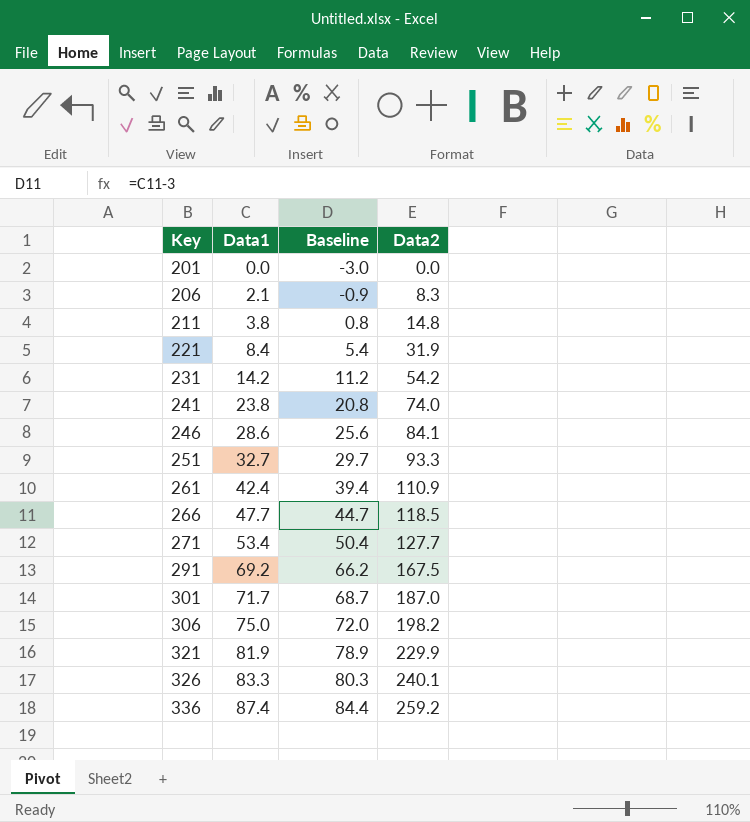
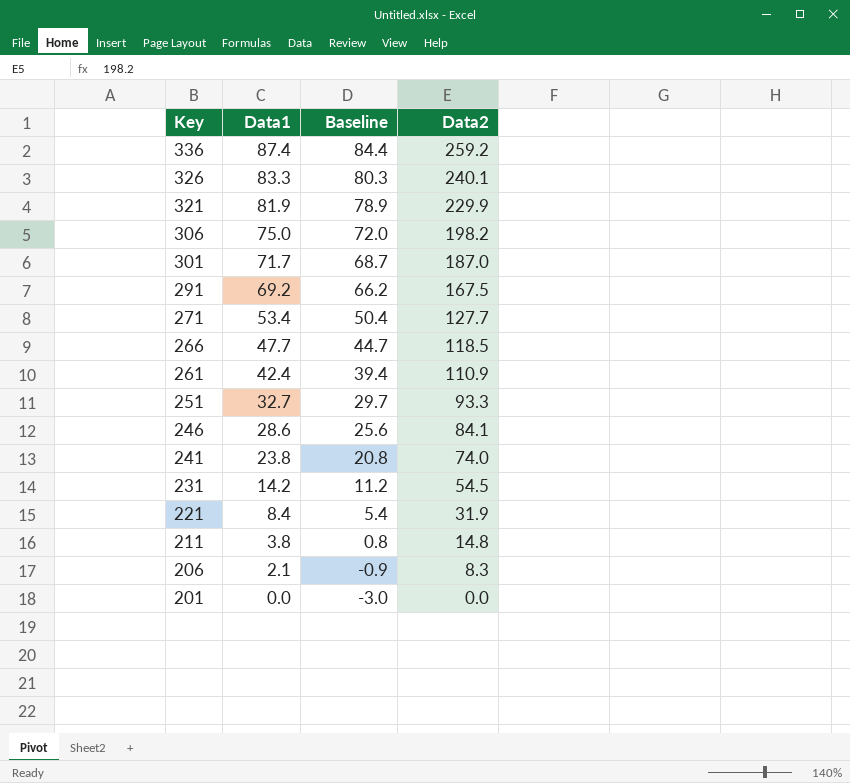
row order: Key ascending -> Key descending
231 | Data2: 54.2 -> 54.5

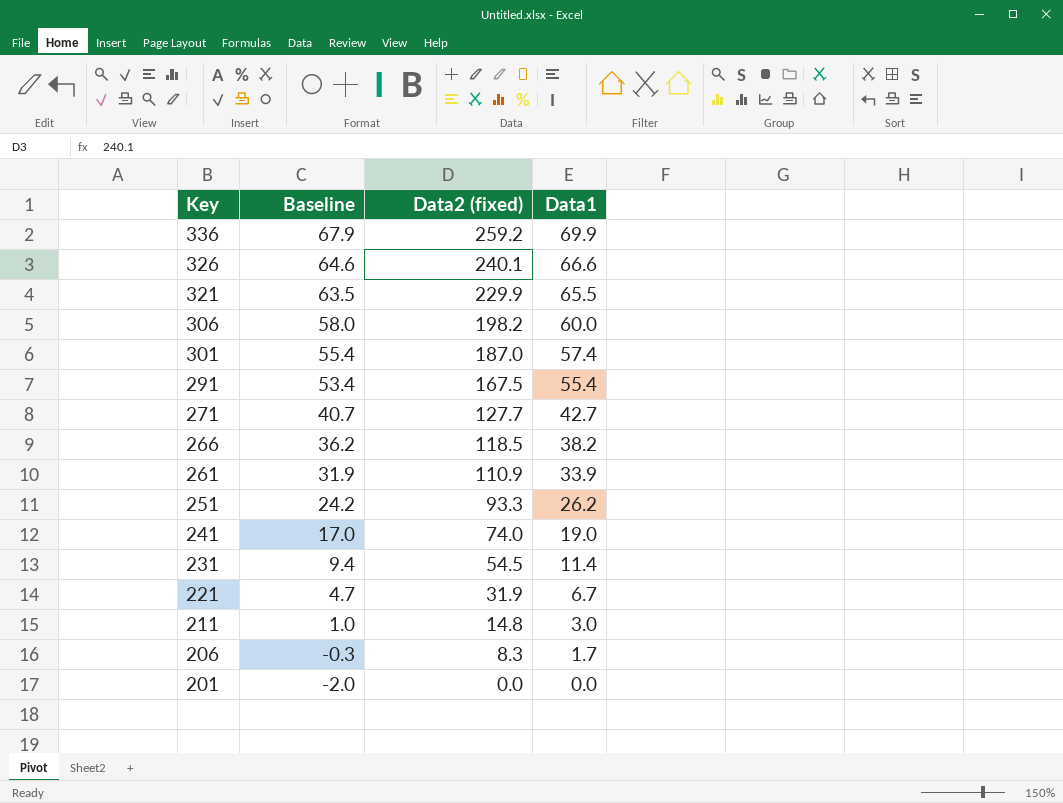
column Baseline | formula: [Data1] - 3 -> [Data1] - 2
column name: Data2 -> Data2 (fixed)
column Data1 | position: 2 -> 4
row 246: 28.6 | 25.6 | 84.1 -> none
336 | Data1: 87.4 -> 69.9
326 | Data1: 83.3 -> 66.6
321 | Data1: 81.9 -> 65.5
306 | Data1: 75.0 -> 60.0
301 | Data1: 71.7 -> 57.4
291 | Data1: 69.2 -> 55.4
271 | Data1: 53.4 -> 42.7
266 | Data1: 47.7 -> 38.2
261 | Data1: 42.4 -> 33.9
251 | Data1: 32.7 -> 26.2
241 | Data1: 23.8 -> 19.0
231 | Data1: 14.2 -> 11.4
221 | Data1: 8.4 -> 6.7
211 | Data1: 3.8 -> 3.0
206 | Data1: 2.1 -> 1.7

